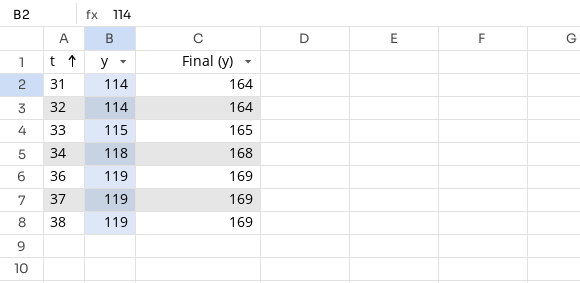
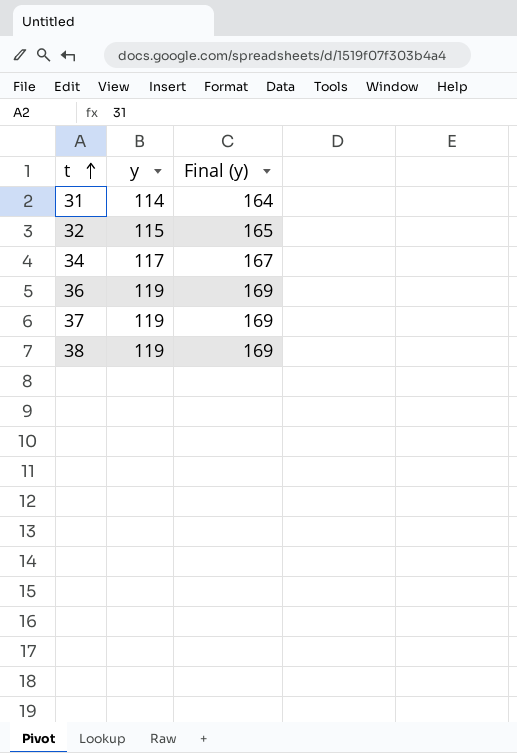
row 33: 115 | 165 -> none
32 | y: 114 -> 115
32 | Final (y): 164 -> 165
34 | y: 118 -> 117
34 | Final (y): 168 -> 167

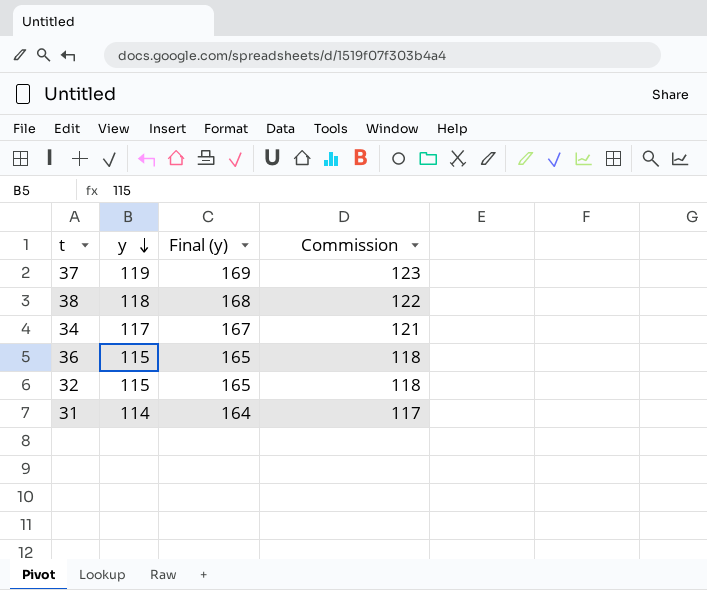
row order: t ascending -> y descending
column Commission | formula: none -> [y] * 1.03
38 | y: 119 -> 118
38 | Final (y): 169 -> 168
36 | y: 119 -> 115
36 | Final (y): 169 -> 165

